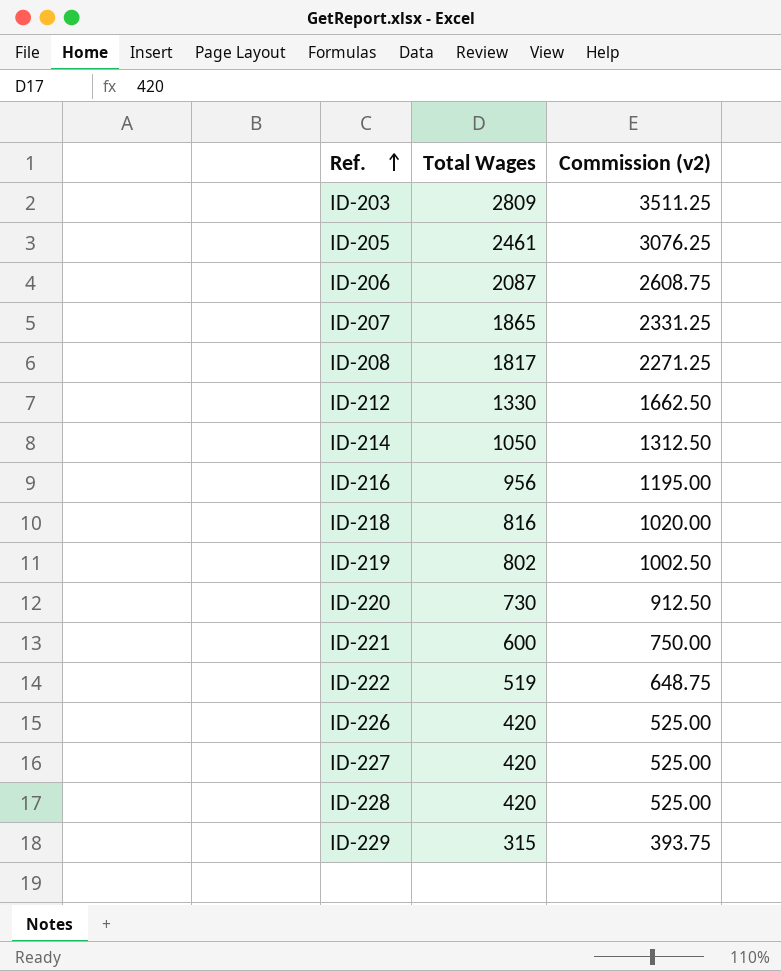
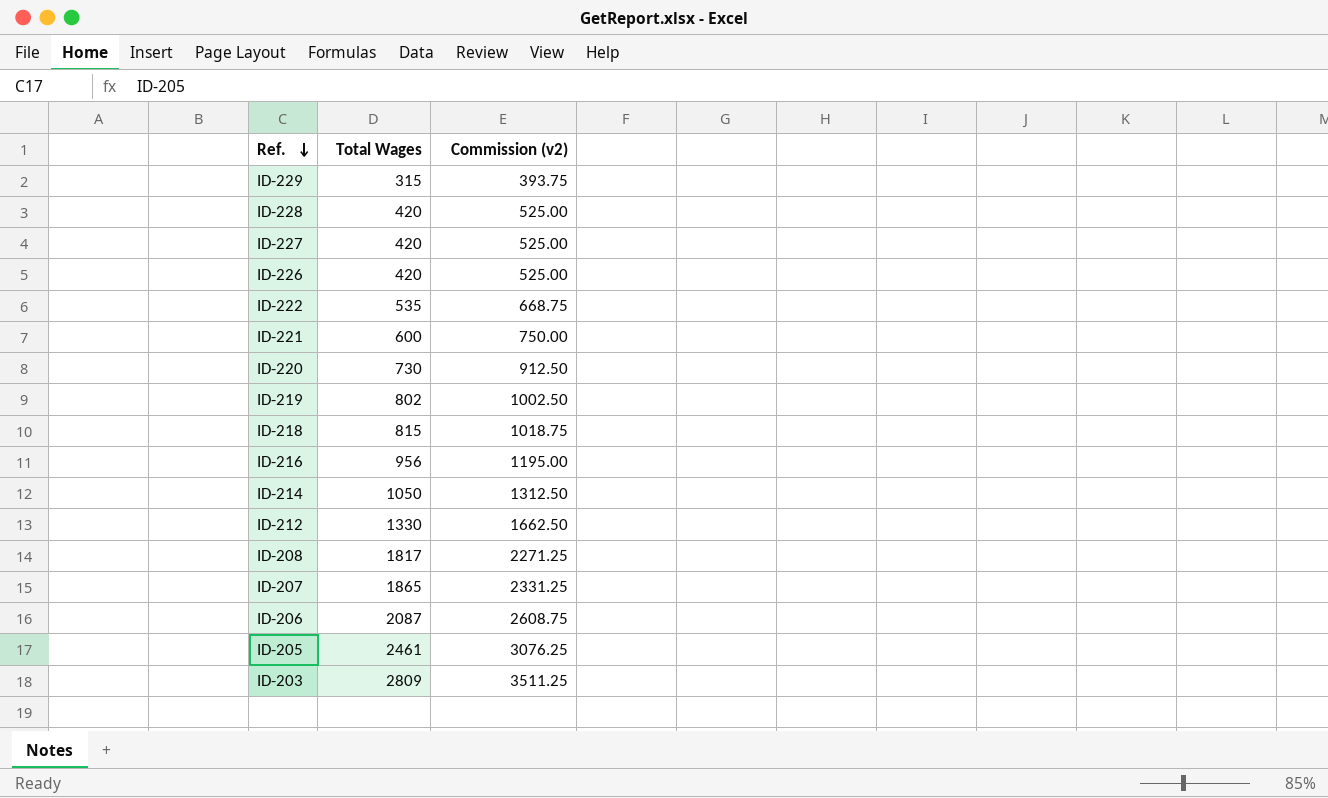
row order: Ref. ascending -> Ref. descending
ID-222 | Total Wages: 519 -> 535
ID-222 | Commission (v2): 648.75 -> 668.75
ID-218 | Total Wages: 816 -> 815
ID-218 | Commission (v2): 1020.00 -> 1018.75

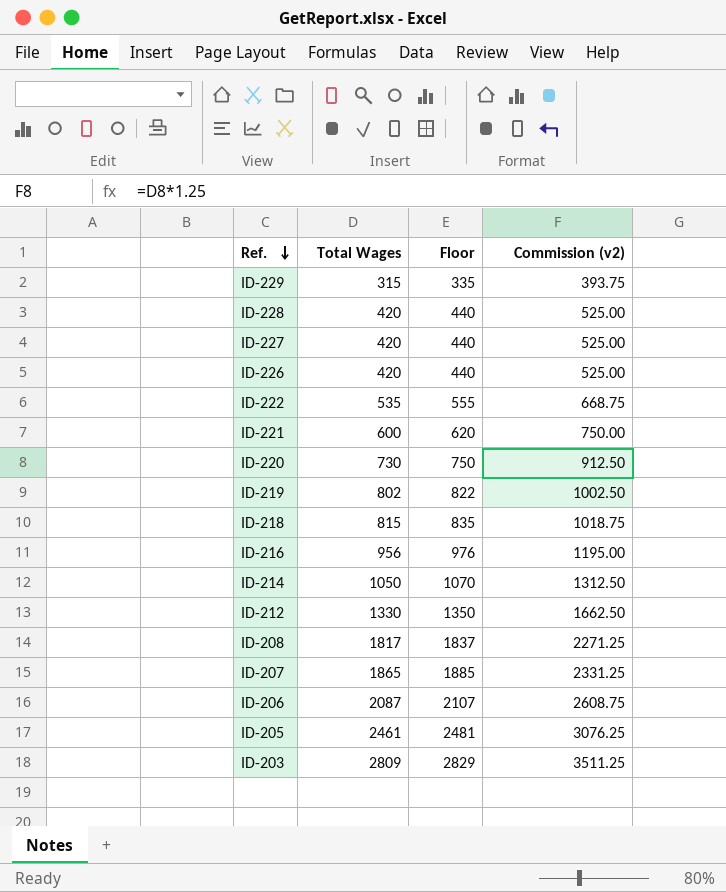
column Floor | formula: none -> [Total Wages] + 20

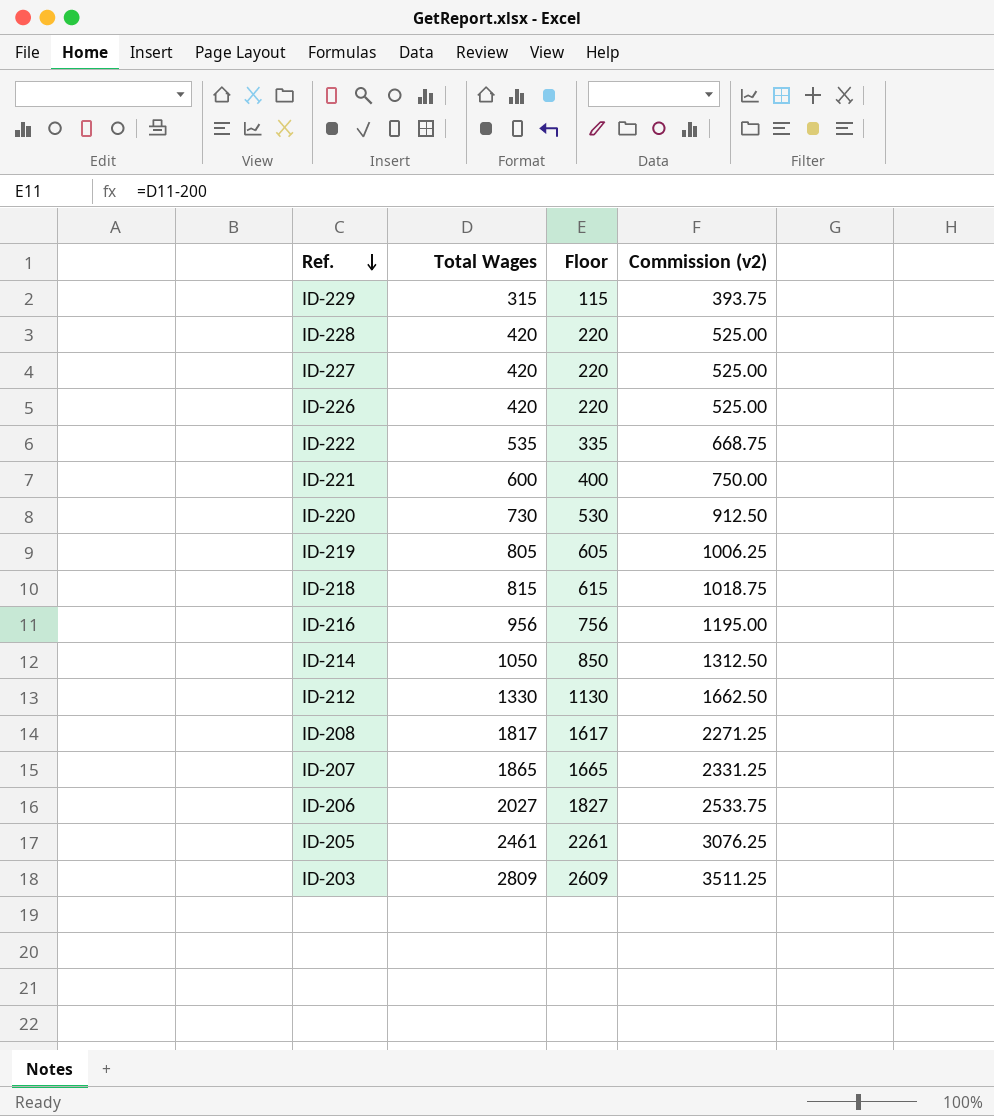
column Floor | formula: [Total Wages] + 20 -> [Total Wages] - 200
ID-219 | Total Wages: 802 -> 805
ID-219 | Commission (v2): 1002.50 -> 1006.25
ID-206 | Total Wages: 2087 -> 2027
ID-206 | Commission (v2): 2608.75 -> 2533.75

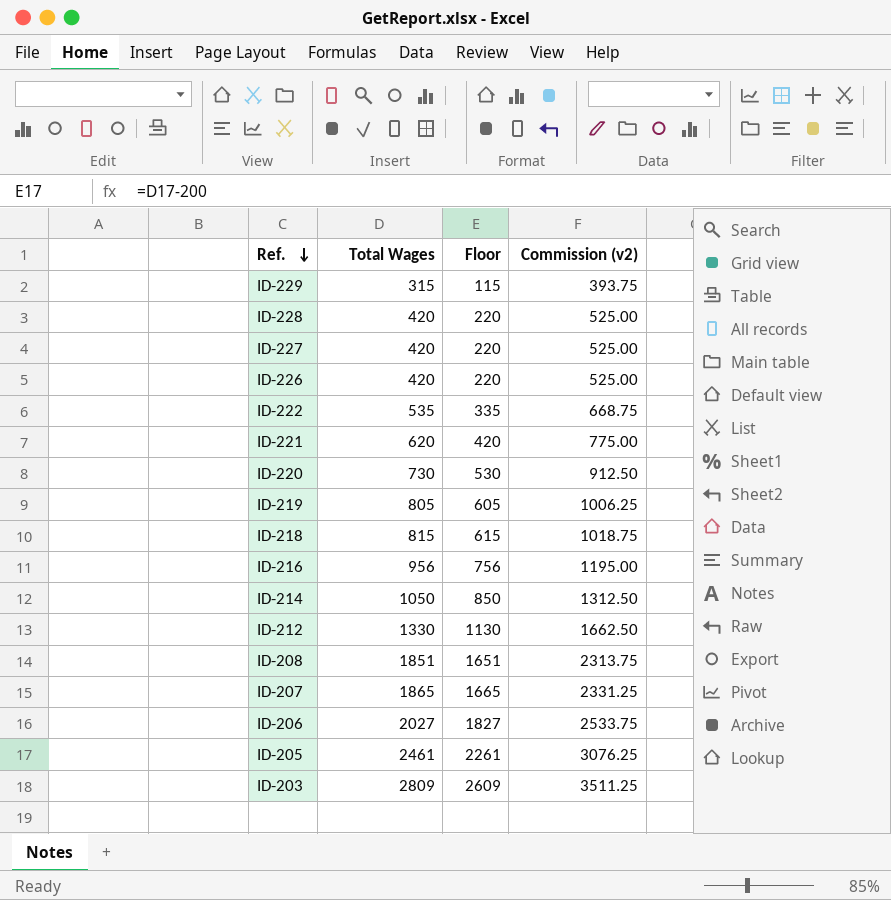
ID-221 | Total Wages: 600 -> 620
ID-221 | Floor: 400 -> 420
ID-221 | Commission (v2): 750.00 -> 775.00
ID-208 | Total Wages: 1817 -> 1851
ID-208 | Floor: 1617 -> 1651
ID-208 | Commission (v2): 2271.25 -> 2313.75

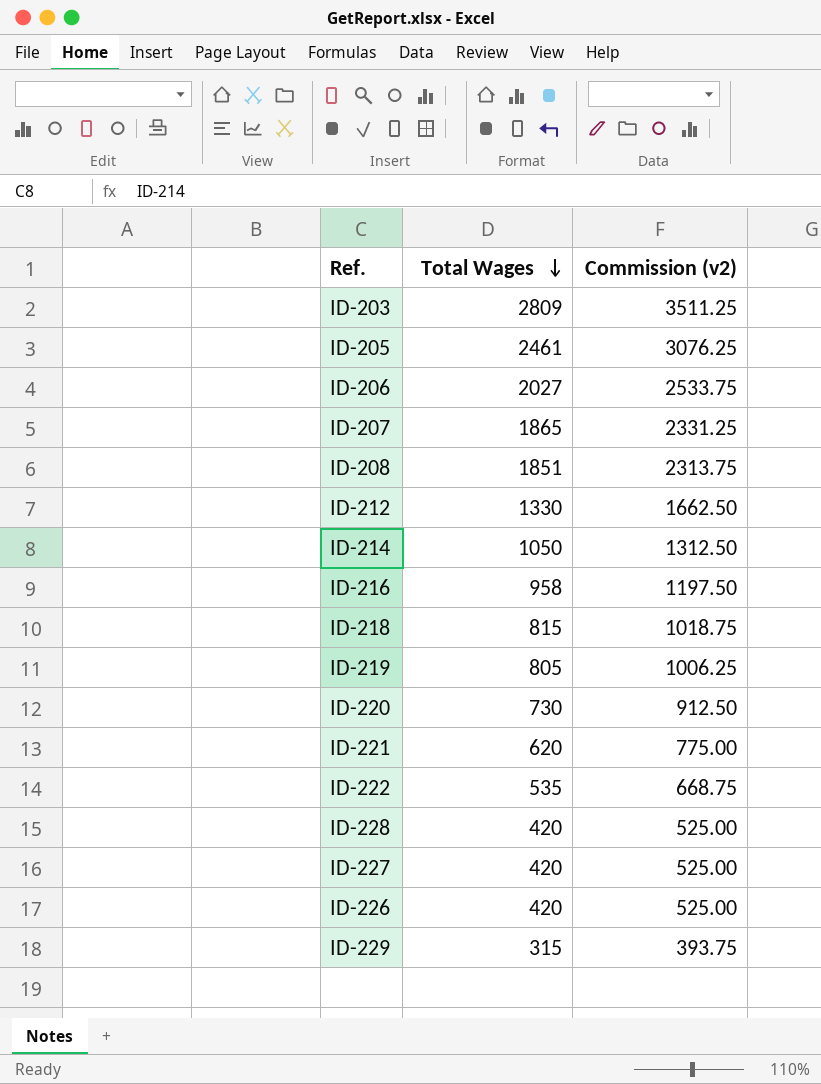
row order: Ref. descending -> Total Wages descending
column Floor | formula: [Total Wages] - 200 -> none
ID-216 | Total Wages: 956 -> 958
ID-216 | Commission (v2): 1195.00 -> 1197.50

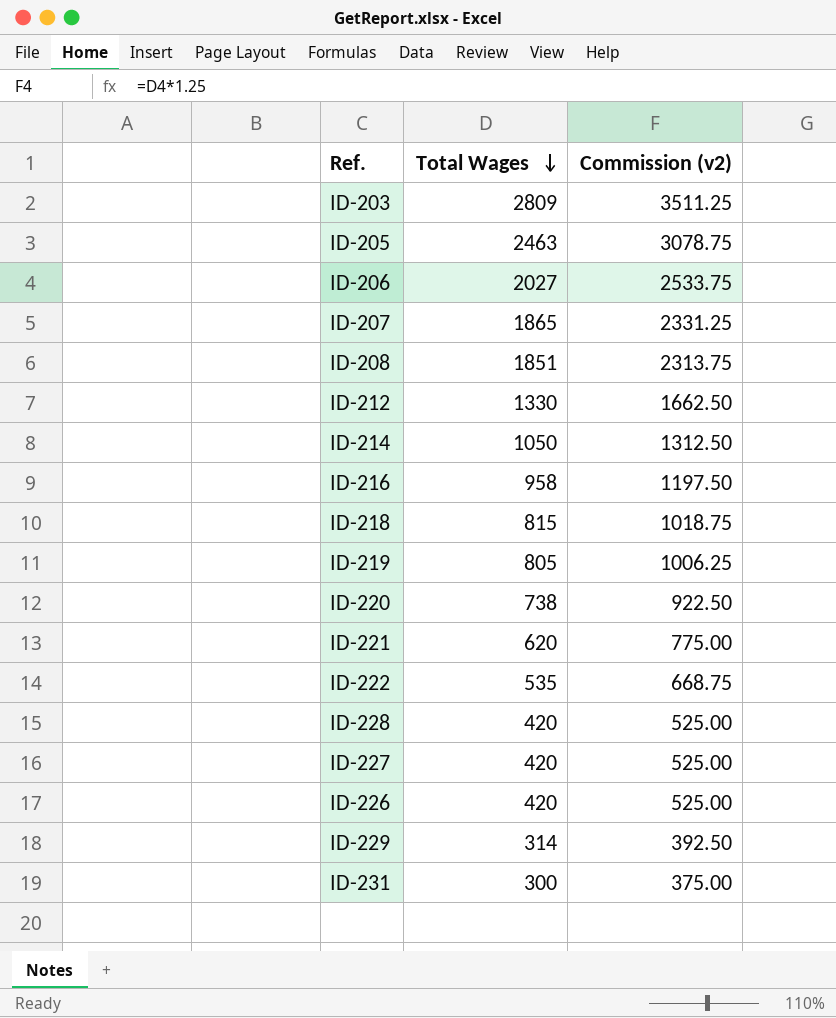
ID-205 | Total Wages: 2461 -> 2463
ID-205 | Commission (v2): 3076.25 -> 3078.75
ID-220 | Total Wages: 730 -> 738
ID-220 | Commission (v2): 912.50 -> 922.50
ID-229 | Total Wages: 315 -> 314
ID-229 | Commission (v2): 393.75 -> 392.50
row ID-231: none -> 300 | 375.00

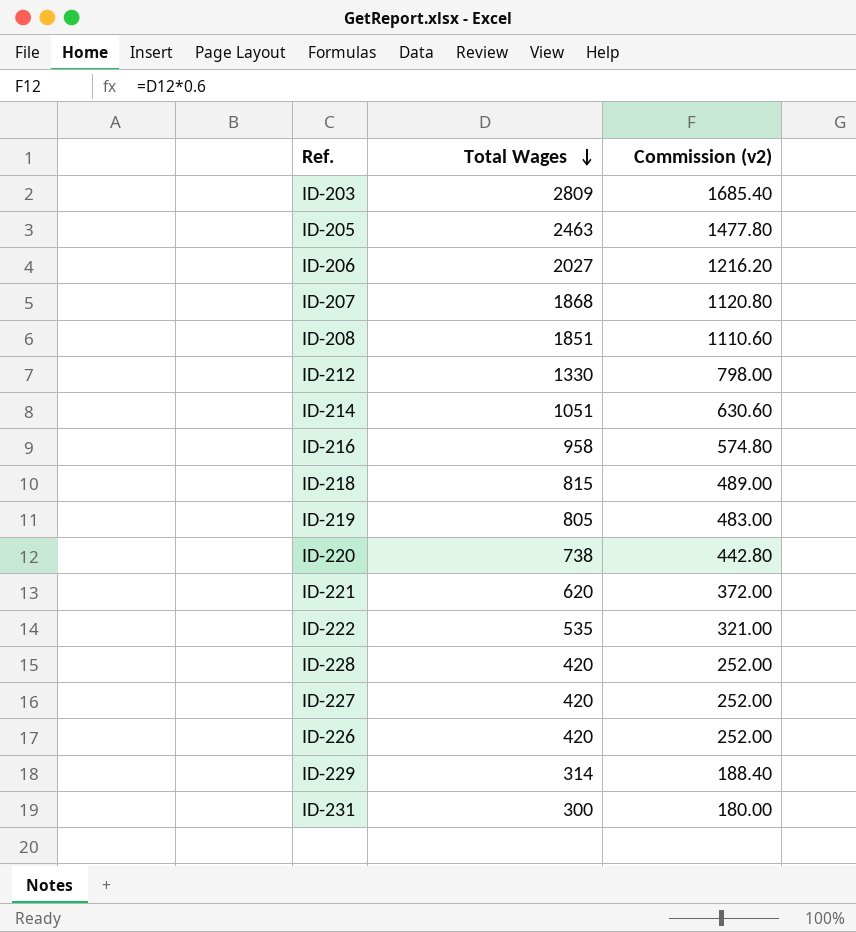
column Commission (v2) | formula: [Total Wages] * 1.25 -> [Total Wages] * 0.6
ID-207 | Total Wages: 1865 -> 1868
ID-214 | Total Wages: 1050 -> 1051

